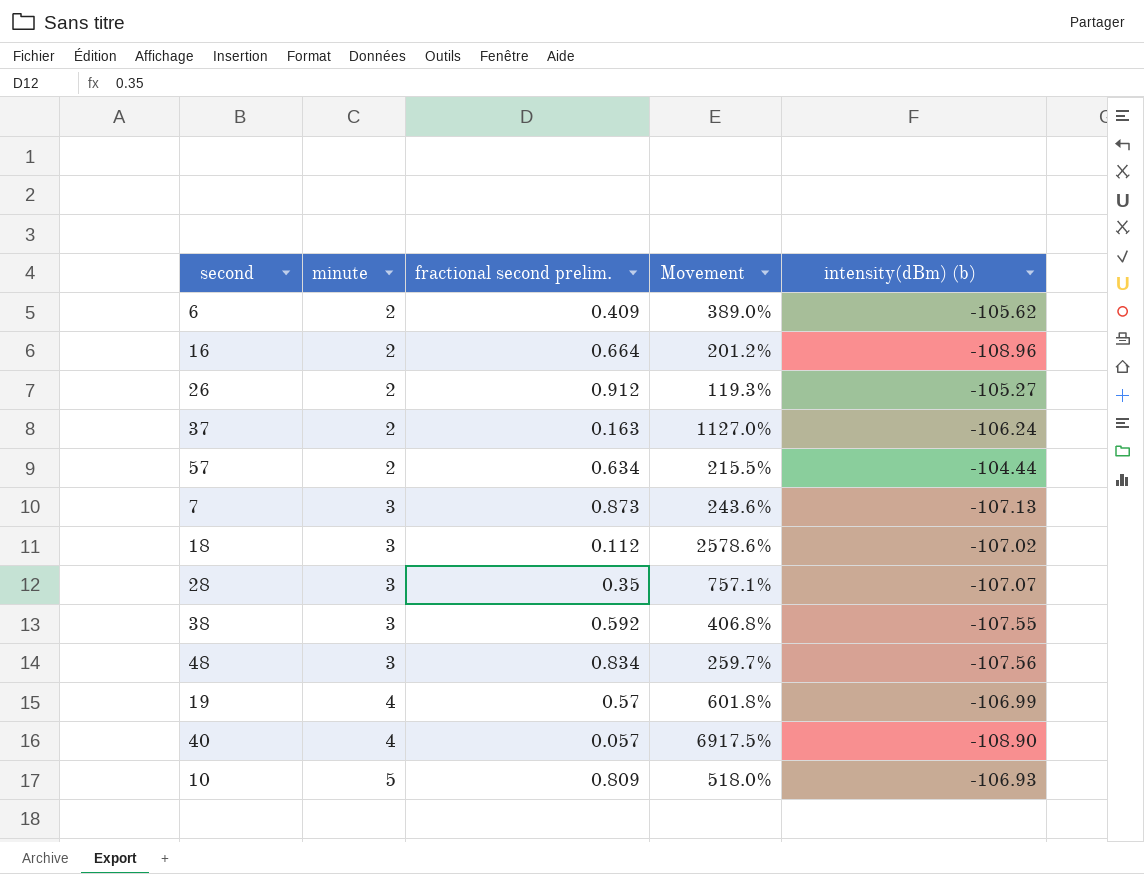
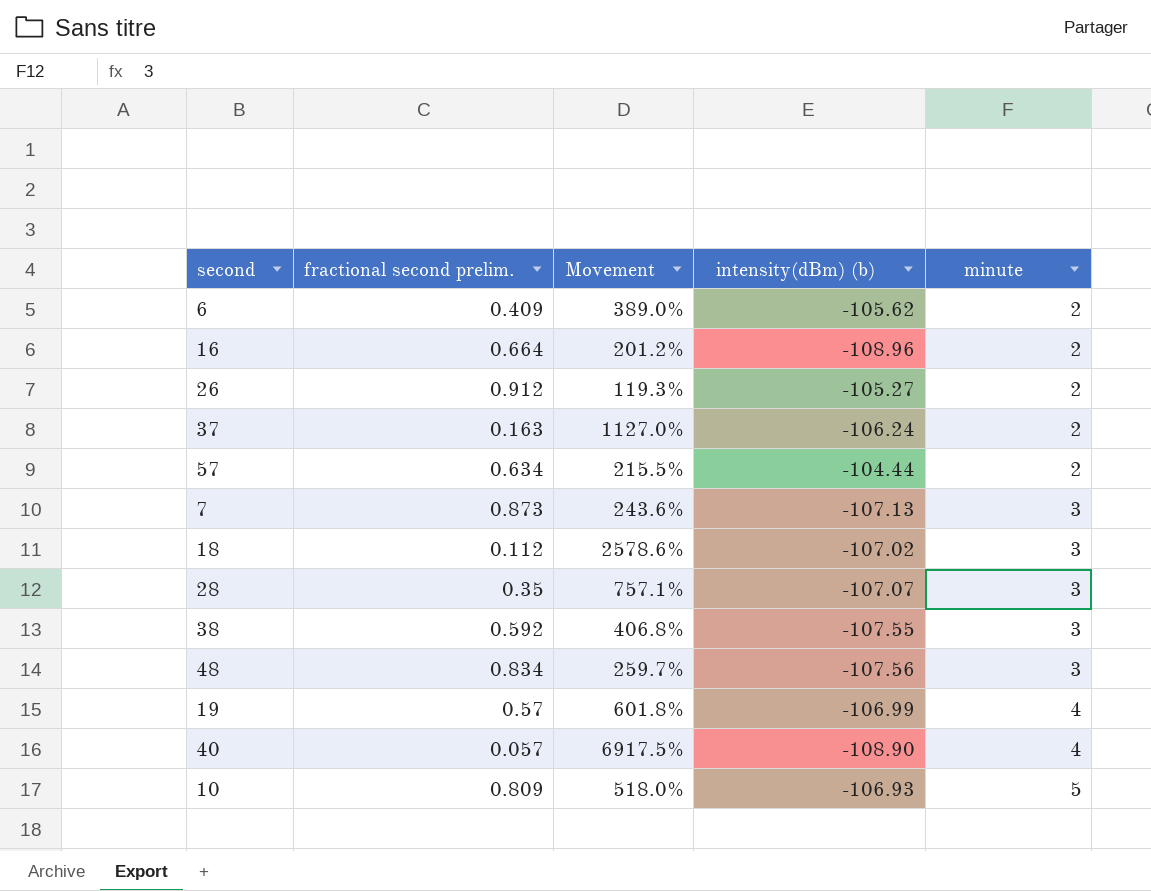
column minute | position: 2 -> 5

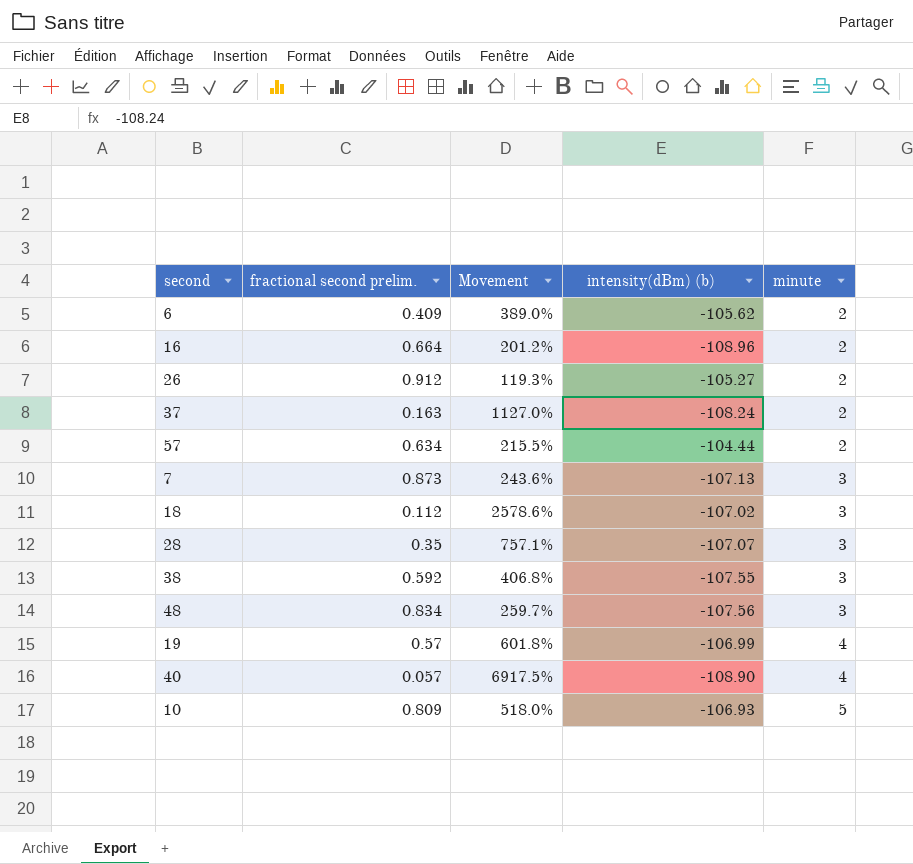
37 | intensity(dBm) (b): -106.24 -> -108.24

